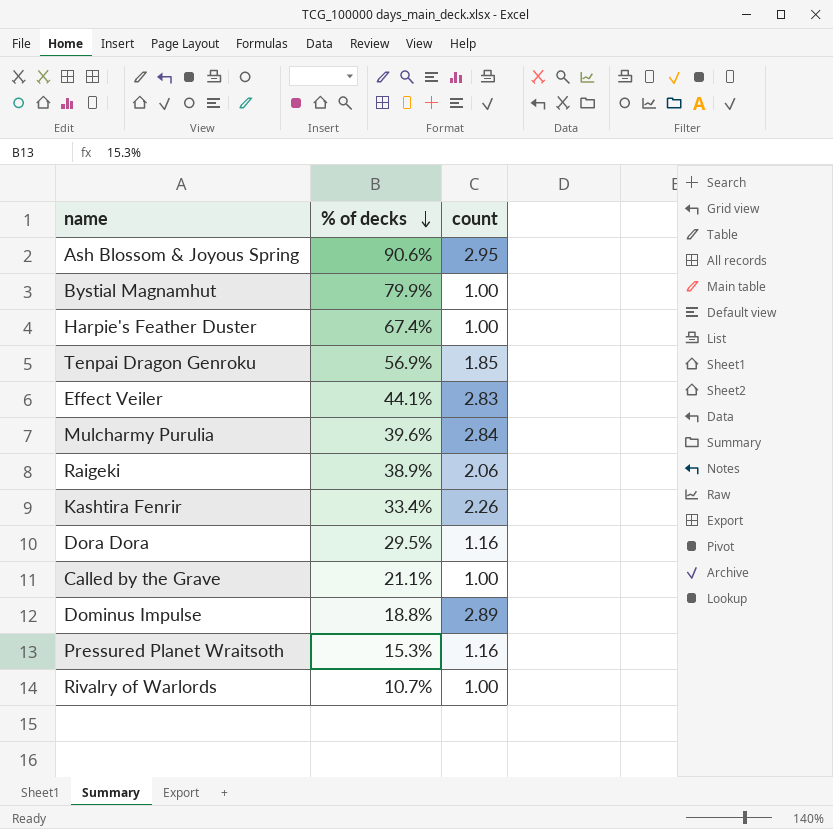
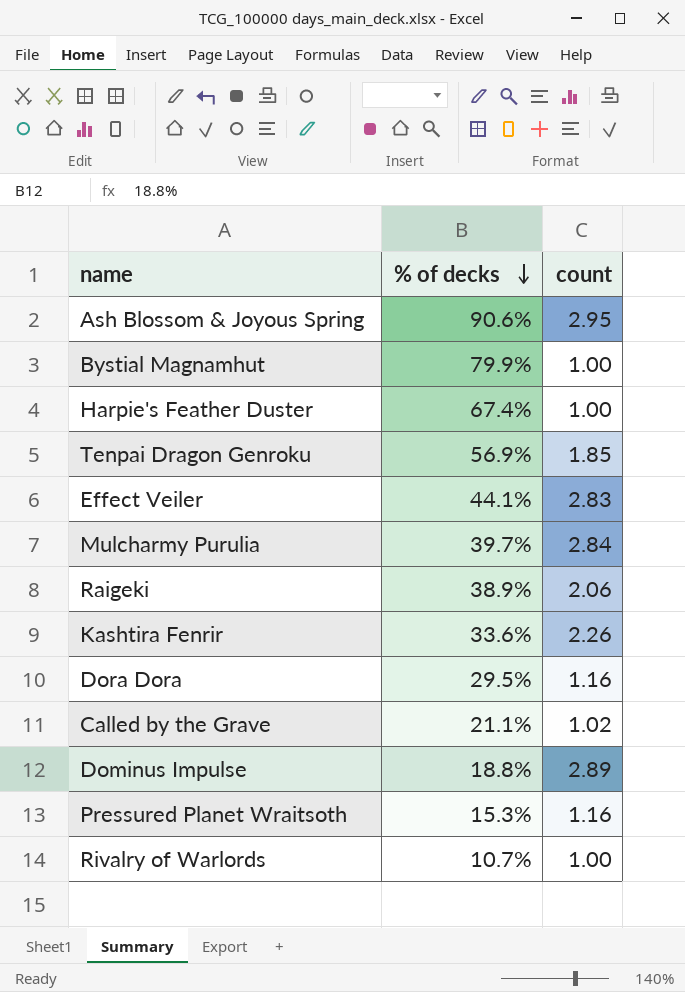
Mulcharmy Purulia | % of decks: 39.6% -> 39.7%
Kashtira Fenrir | % of decks: 33.4% -> 33.6%
Called by the Grave | count: 1.00 -> 1.02

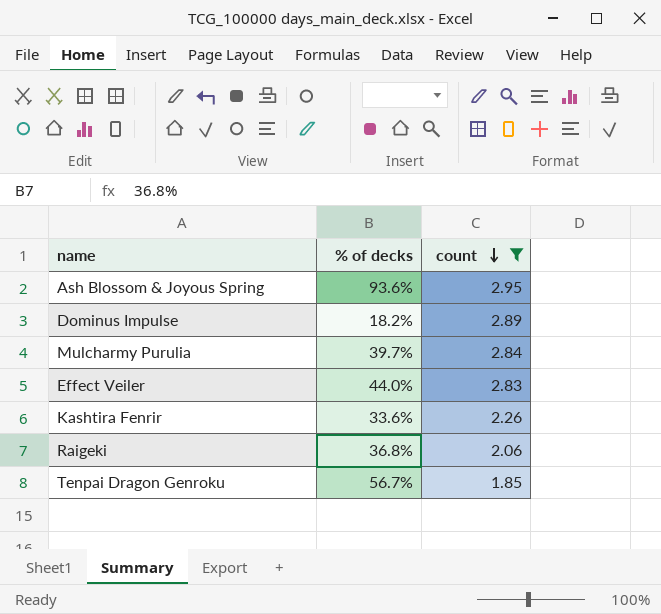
filter: none -> count >= 1.85
row order: % of decks descending -> count descending
Ash Blossom & Joyous Spring | % of decks: 90.6% -> 93.6%
Dominus Impulse | % of decks: 18.8% -> 18.2%
Effect Veiler | % of decks: 44.1% -> 44.0%
Raigeki | % of decks: 38.9% -> 36.8%
Tenpai Dragon Genroku | % of decks: 56.9% -> 56.7%

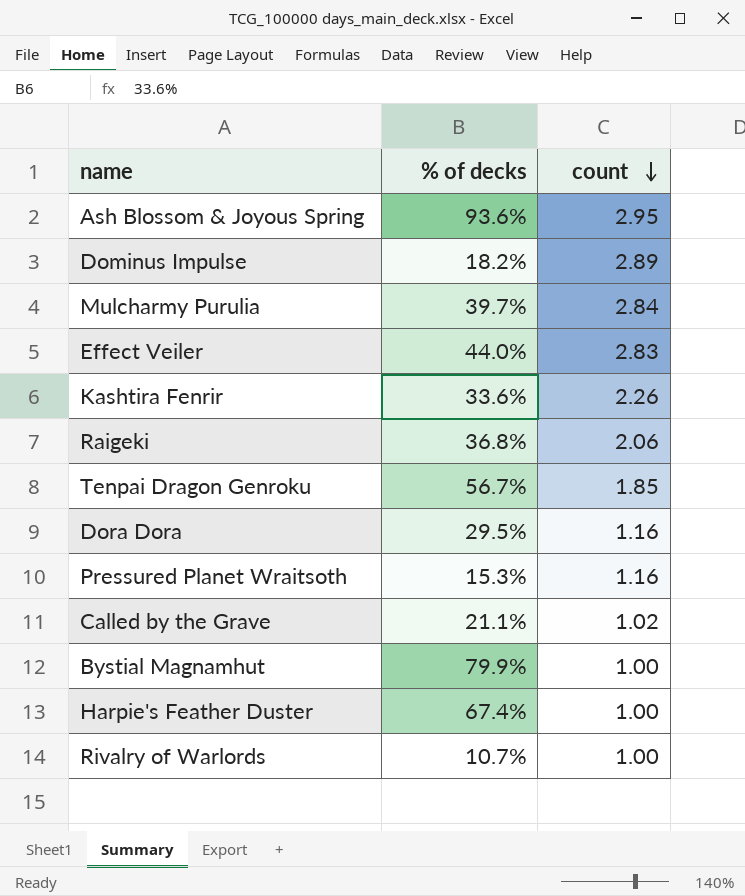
filter: count >= 1.85 -> none

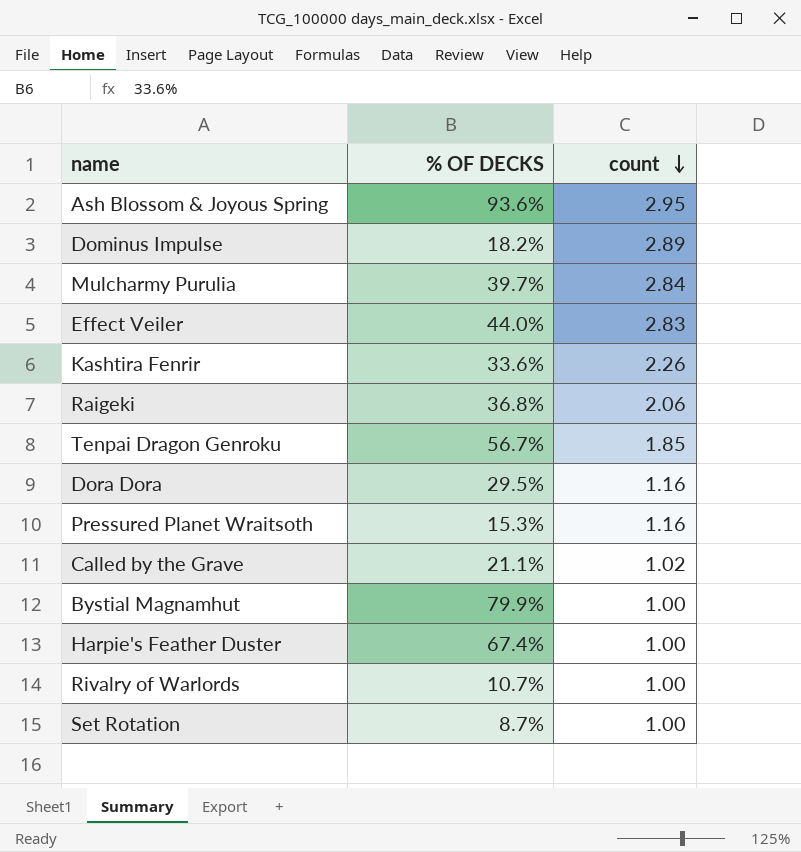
column name: % of decks -> % OF DECKS
row Set Rotation: none -> 8.7% | 1.00

